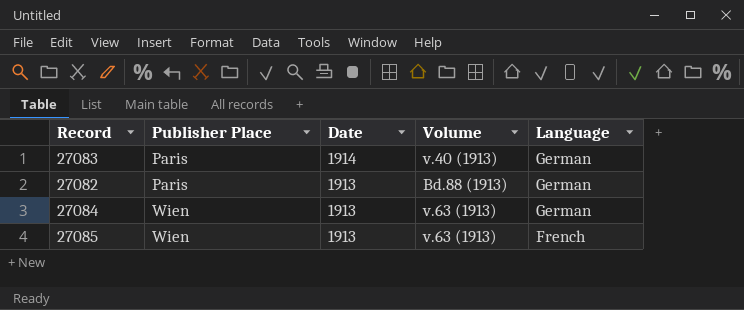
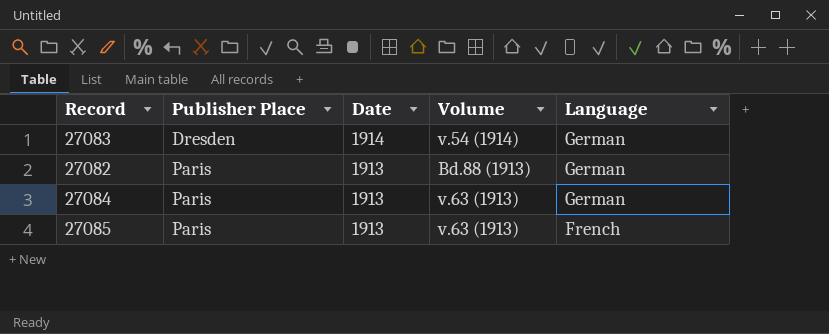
27083 | Publisher Place: Paris -> Dresden
27083 | Volume: v.40 (1913) -> v.54 (1914)
27084 | Publisher Place: Wien -> Paris
27085 | Publisher Place: Wien -> Paris

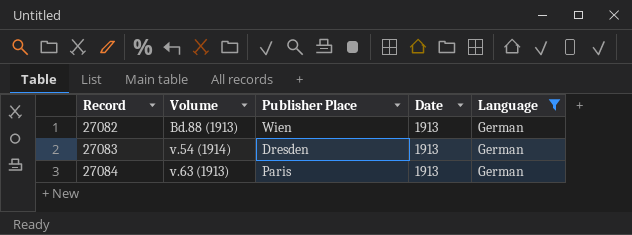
filter: none -> Language = German
row order: Publisher Place ascending -> Record ascending
column Volume | position: 4 -> 2
27082 | Publisher Place: Paris -> Wien
27083 | Date: 1914 -> 1913

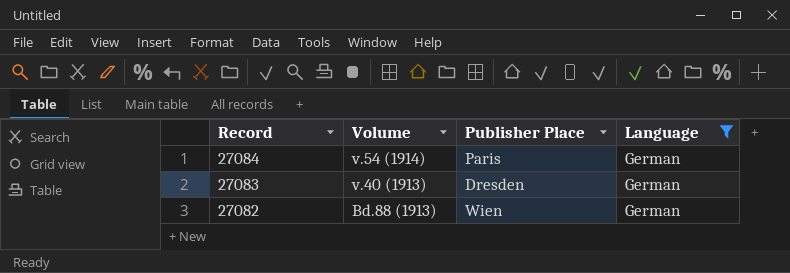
row order: Record ascending -> Record descending
column Date | position: 4 -> none
27084 | Volume: v.63 (1913) -> v.54 (1914)
27083 | Volume: v.54 (1914) -> v.40 (1913)

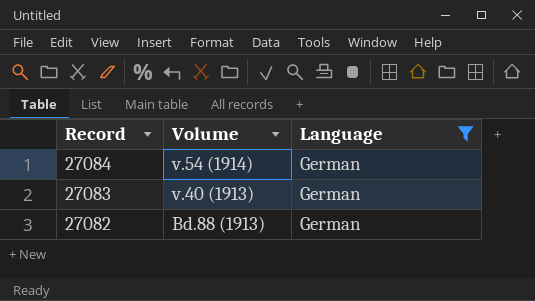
column Publisher Place | position: 3 -> none

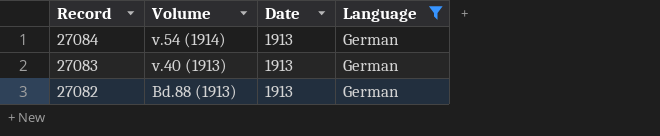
column Date | position: none -> 3

